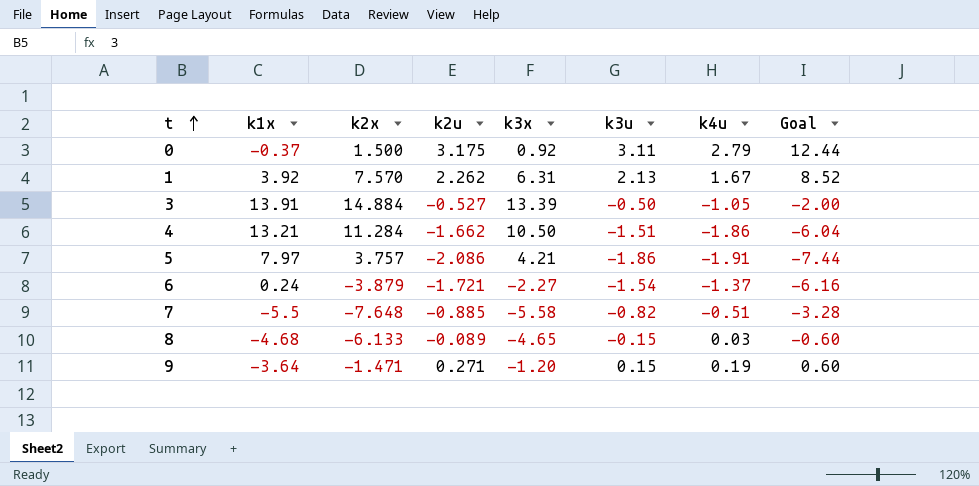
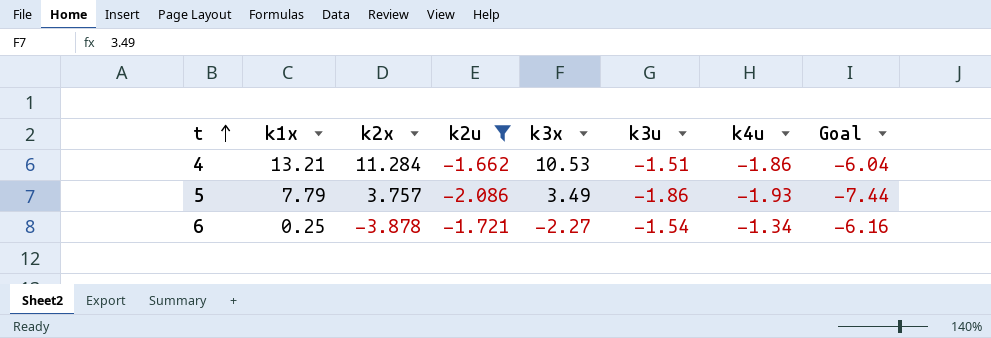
filter: none -> k2u <= -1.662
4 | k3x: 10.50 -> 10.53
5 | k1x: 7.97 -> 7.79
5 | k3x: 4.21 -> 3.49
5 | k4u: -1.91 -> -1.93
6 | k1x: 0.24 -> 0.25
6 | k2x: -3.879 -> -3.878
6 | k4u: -1.37 -> -1.34

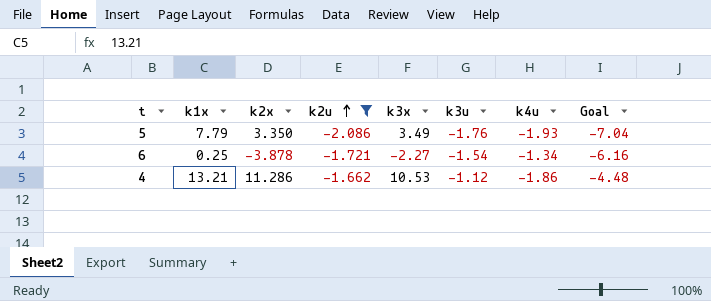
row order: t ascending -> k2u ascending
5 | k2x: 3.757 -> 3.350
5 | k3u: -1.86 -> -1.76
5 | Goal: -7.44 -> -7.04
4 | k2x: 11.284 -> 11.286
4 | k3u: -1.51 -> -1.12
4 | Goal: -6.04 -> -4.48

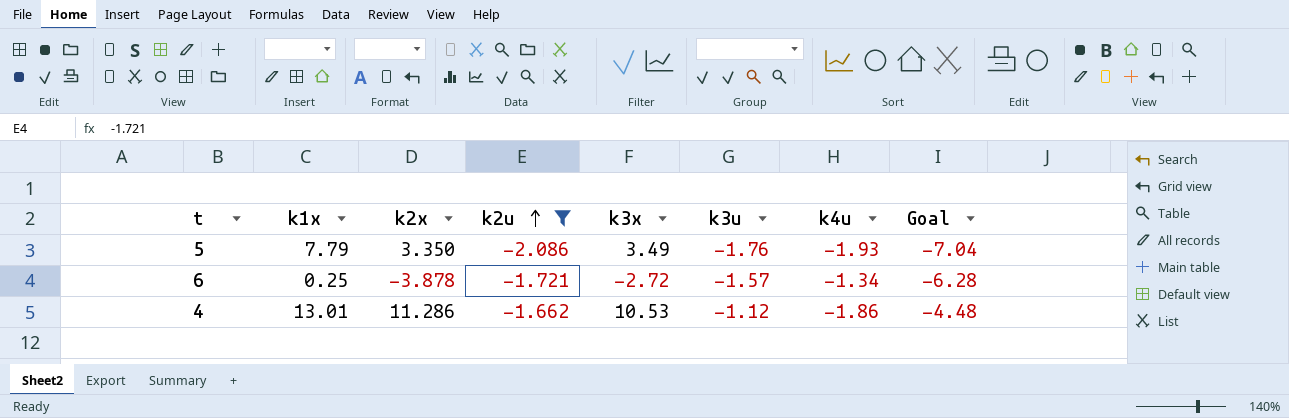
6 | k3x: -2.27 -> -2.72
6 | k3u: -1.54 -> -1.57
6 | Goal: -6.16 -> -6.28
4 | k1x: 13.21 -> 13.01

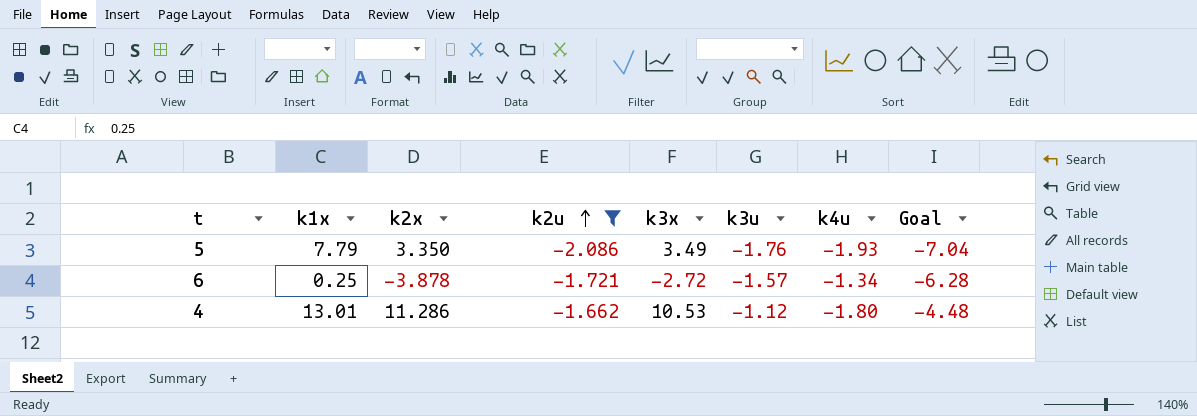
4 | k4u: -1.86 -> -1.80

